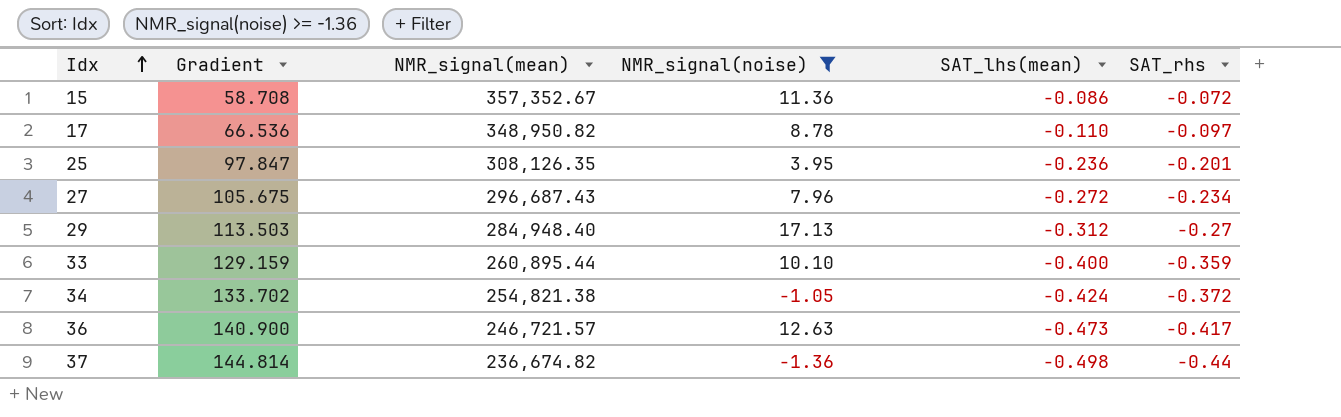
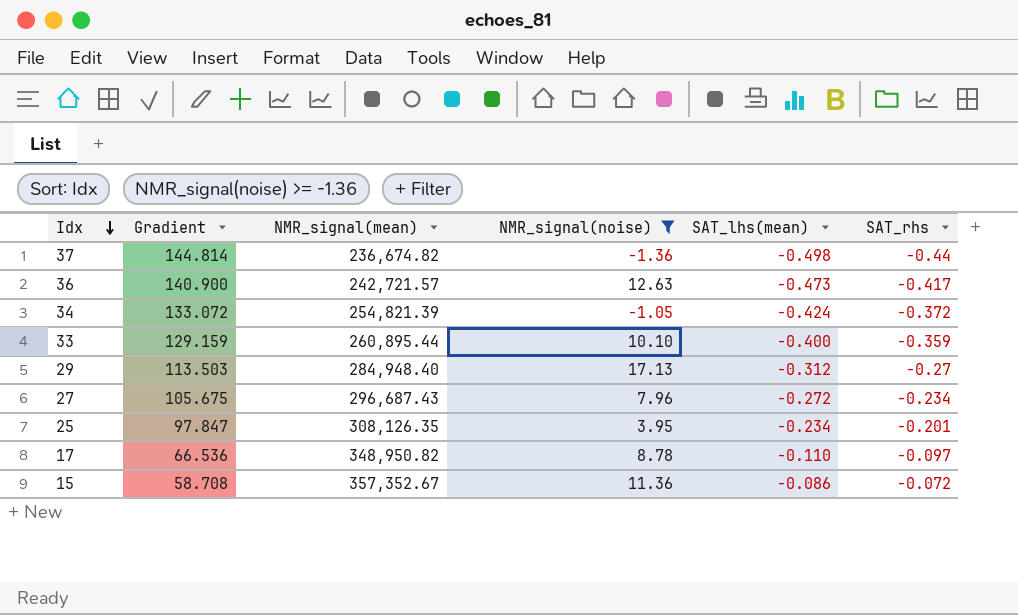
row order: Idx ascending -> Idx descending
36 | NMR_signal(mean): 246,721.57 -> 242,721.57
34 | Gradient: 133.702 -> 133.072
34 | NMR_signal(mean): 254,821.38 -> 254,821.39
25 | SAT_lhs(mean): -0.236 -> -0.234

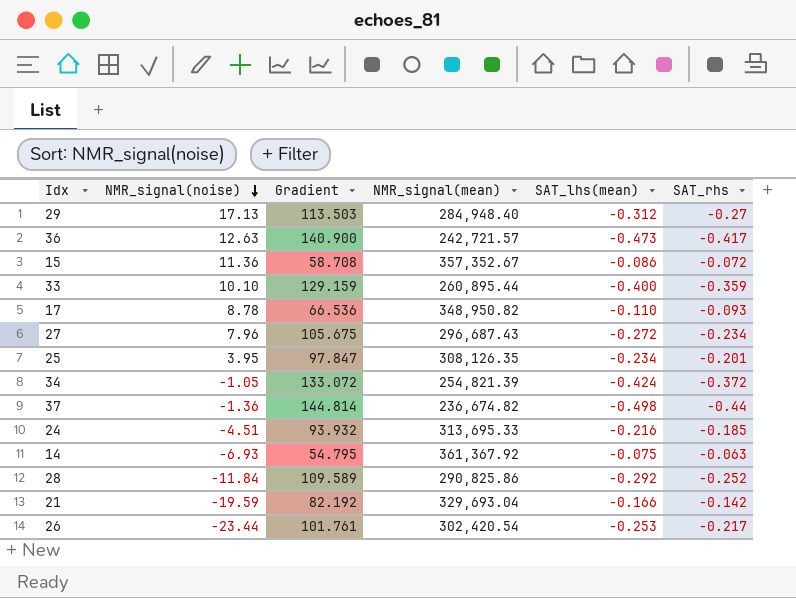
filter: NMR_signal(noise) >= -1.36 -> none
row order: Idx descending -> NMR_signal(noise) descending
column NMR_signal(noise) | position: 4 -> 2
17 | SAT_rhs: -0.097 -> -0.093

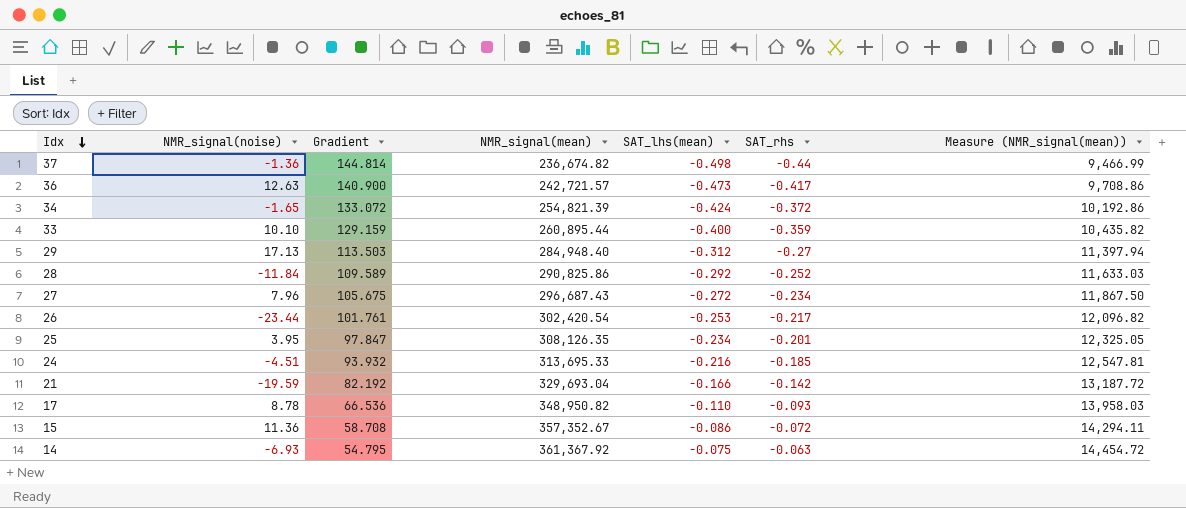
row order: NMR_signal(noise) descending -> Idx descending
column Measure (NMR_signal(mean)) | formula: none -> [NMR_signal(mean)] * 0.04
34 | NMR_signal(noise): -1.05 -> -1.65

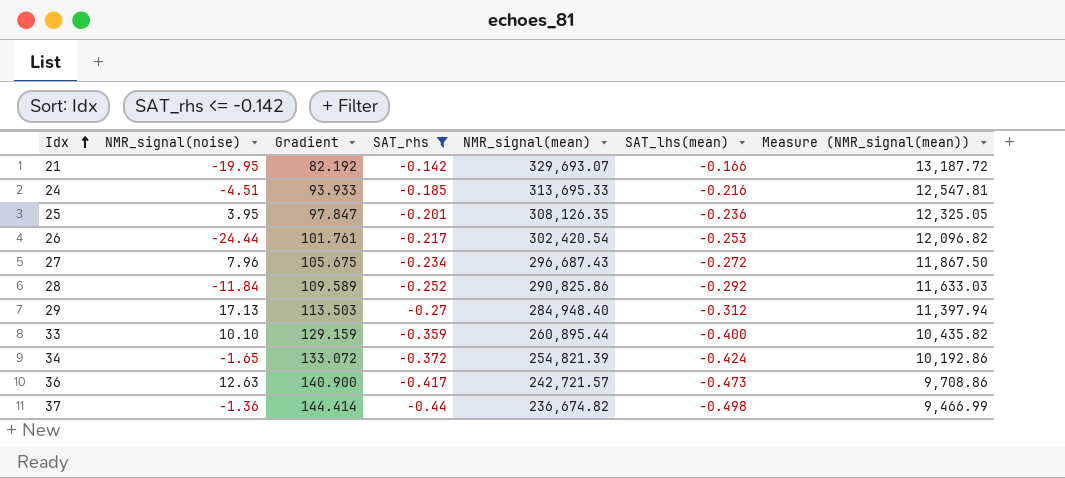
filter: none -> SAT_rhs <= -0.142
row order: Idx descending -> Idx ascending
column SAT_rhs | position: 6 -> 4
21 | NMR_signal(noise): -19.59 -> -19.95
21 | NMR_signal(mean): 329,693.04 -> 329,693.07
24 | Gradient: 93.932 -> 93.933
25 | SAT_lhs(mean): -0.234 -> -0.236
26 | NMR_signal(noise): -23.44 -> -24.44
37 | Gradient: 144.814 -> 144.414

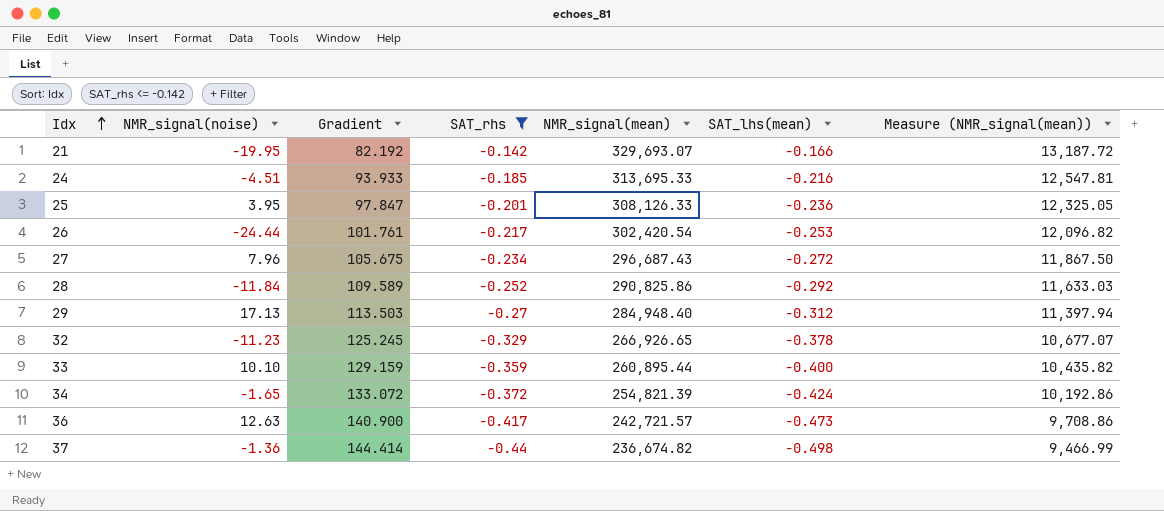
25 | NMR_signal(mean): 308,126.35 -> 308,126.33
row 32: none -> -11.23 | 125.245 | -0.329 | 266,926.65 | -0.378 | 10,677.07

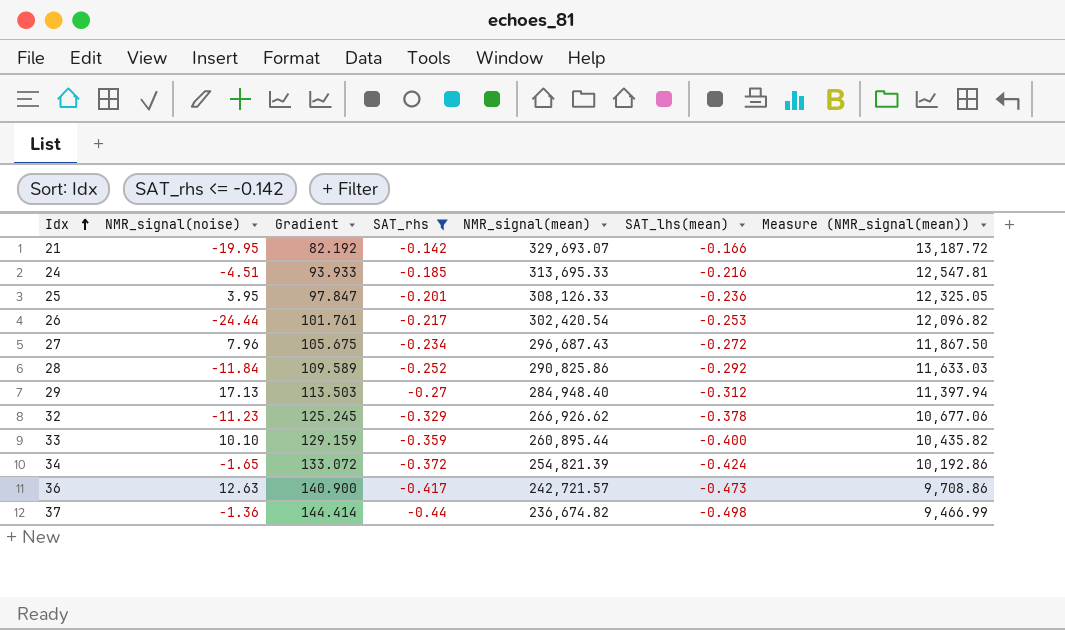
32 | NMR_signal(mean): 266,926.65 -> 266,926.62
32 | Measure (NMR_signal(mean)): 10,677.07 -> 10,677.06

